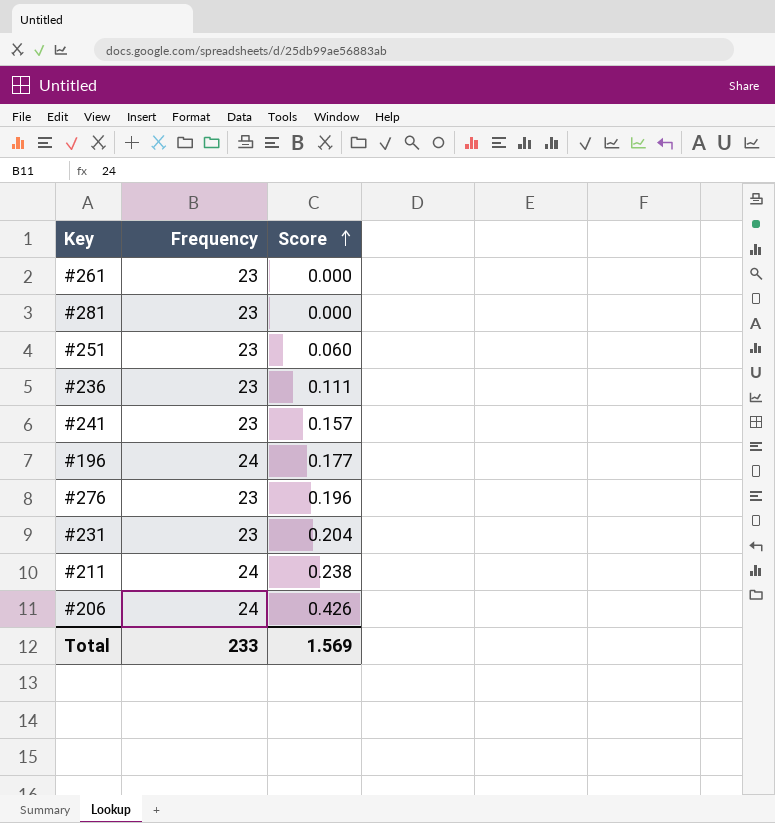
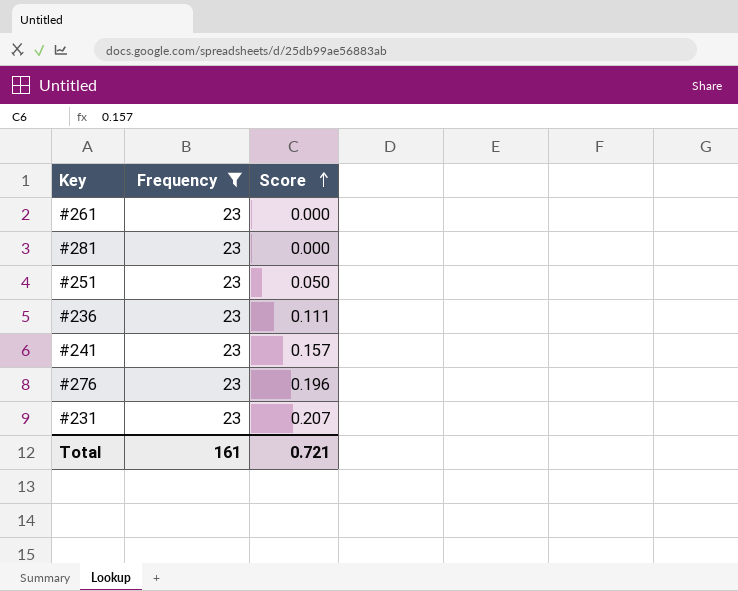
filter: none -> Frequency = 23
#251 | Score: 0.060 -> 0.050
#231 | Score: 0.204 -> 0.207
Total | Frequency: 233 -> 161
Total | Score: 1.569 -> 0.721

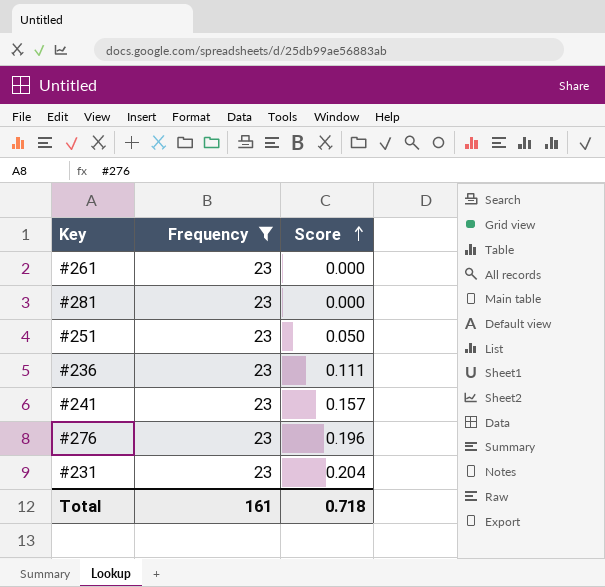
#231 | Score: 0.207 -> 0.204
Total | Score: 0.721 -> 0.718

